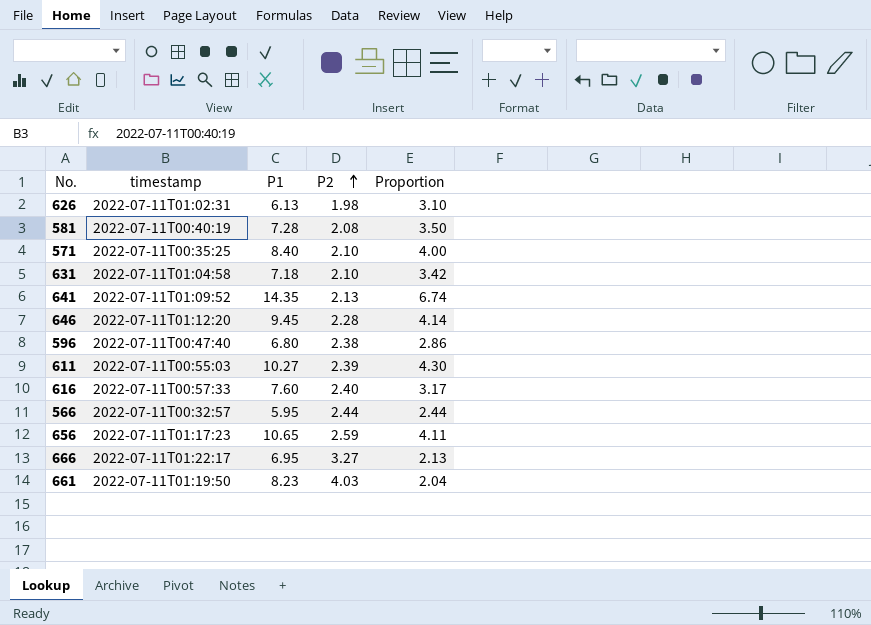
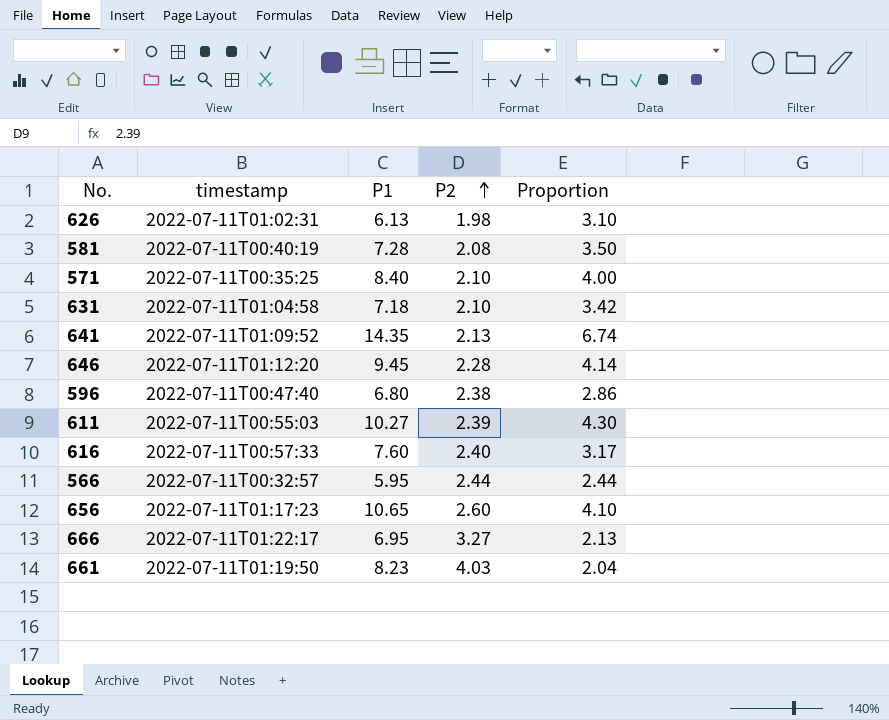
656 | P2: 2.59 -> 2.60
656 | Proportion: 4.11 -> 4.10

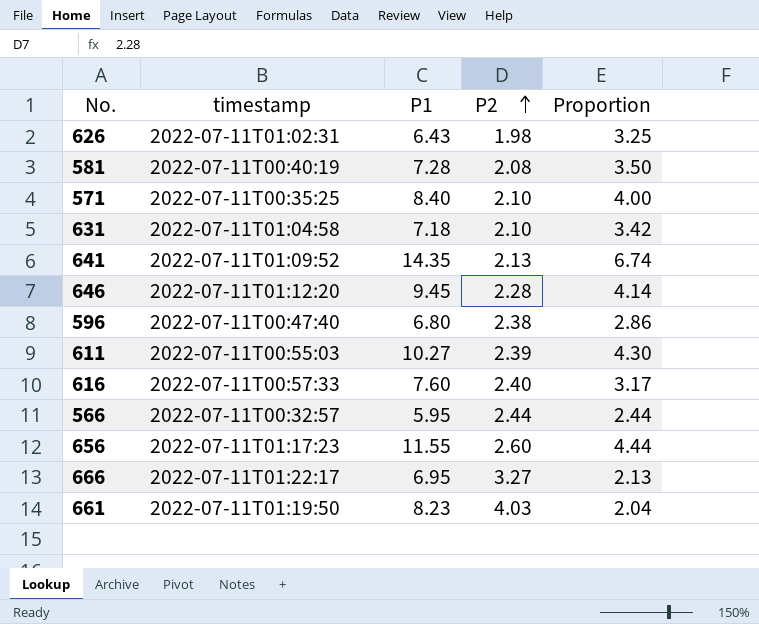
626 | P1: 6.13 -> 6.43
626 | Proportion: 3.10 -> 3.25
656 | P1: 10.65 -> 11.55
656 | Proportion: 4.10 -> 4.44

